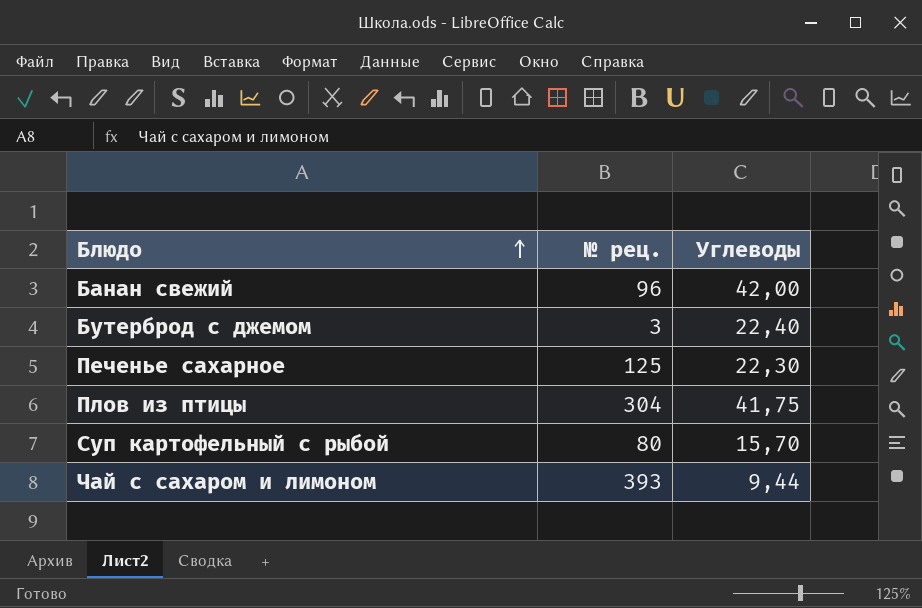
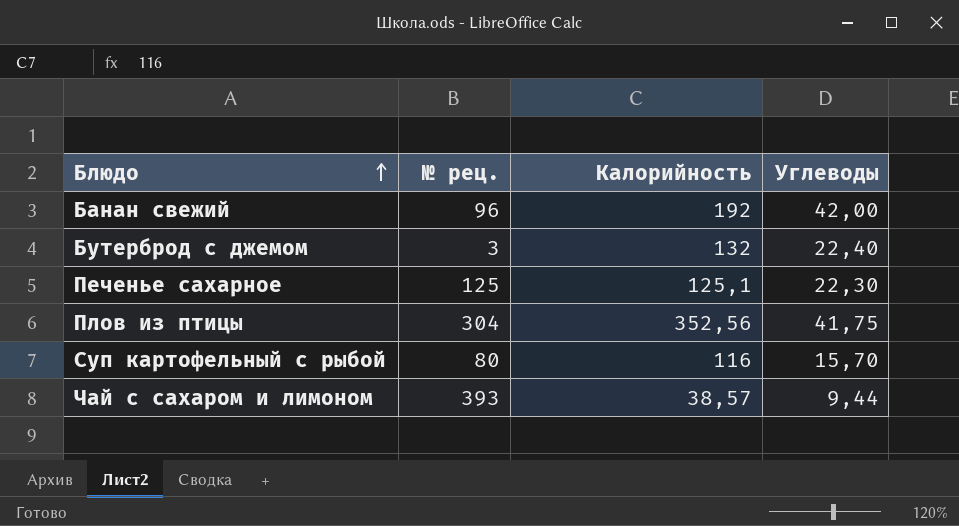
column Калорийность | position: none -> 3

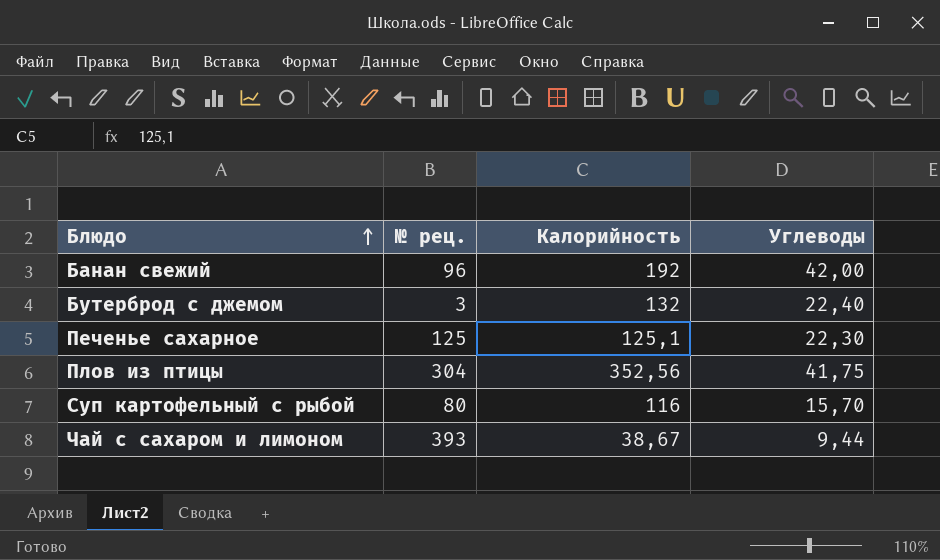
Чай с сахаром и лимоном | Калорийность: 38,57 -> 38,67

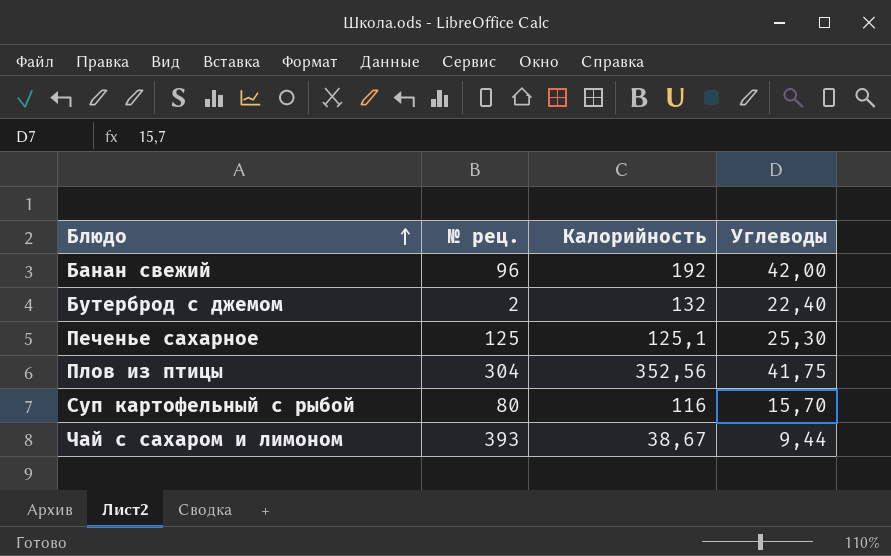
Бутерброд с джемом | № рец.: 3 -> 2
Печенье сахарное | Углеводы: 22,30 -> 25,30

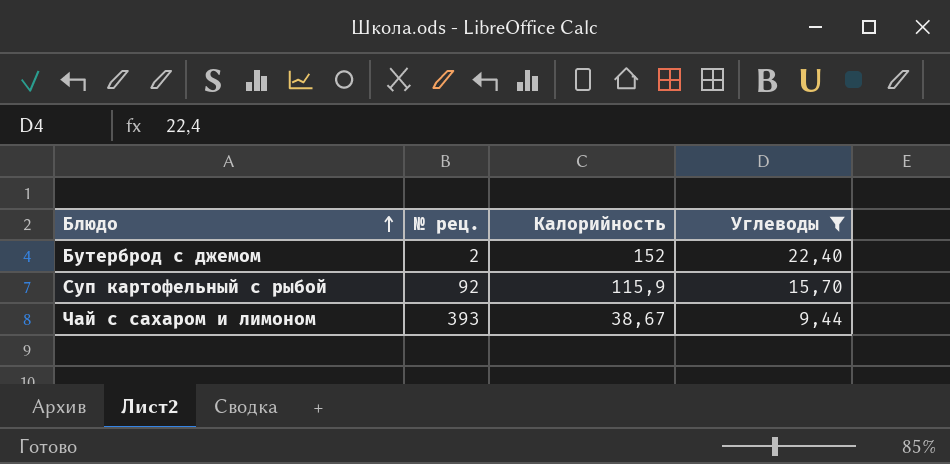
filter: none -> Углеводы <= 22,40
Бутерброд с джемом | Калорийность: 132 -> 152
Суп картофельный с рыбой | № рец.: 80 -> 92
Суп картофельный с рыбой | Калорийность: 116 -> 115,9

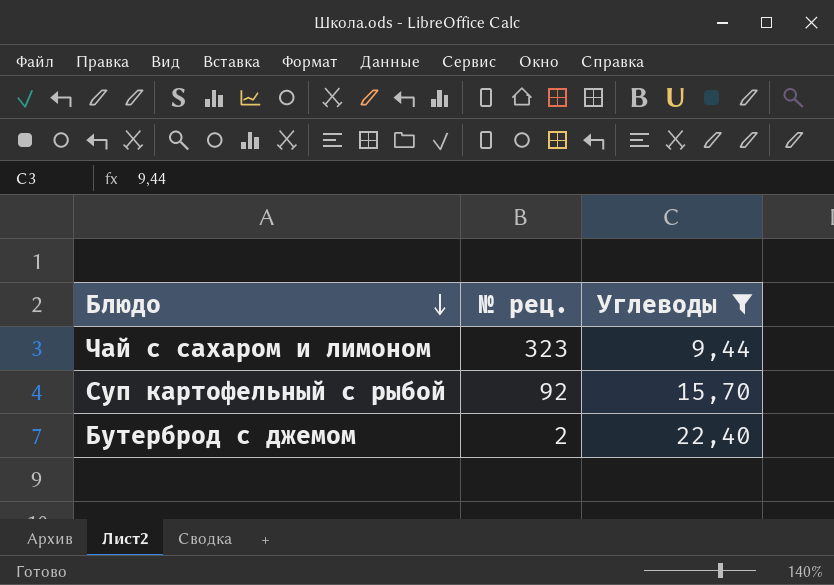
row order: Блюдо ascending -> Блюдо descending
column Калорийность | position: 3 -> none
Чай с сахаром и лимоном | № рец.: 393 -> 323

